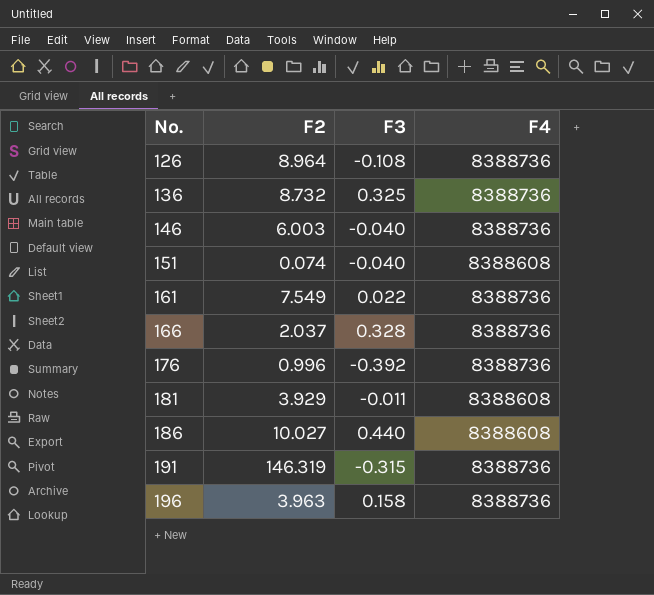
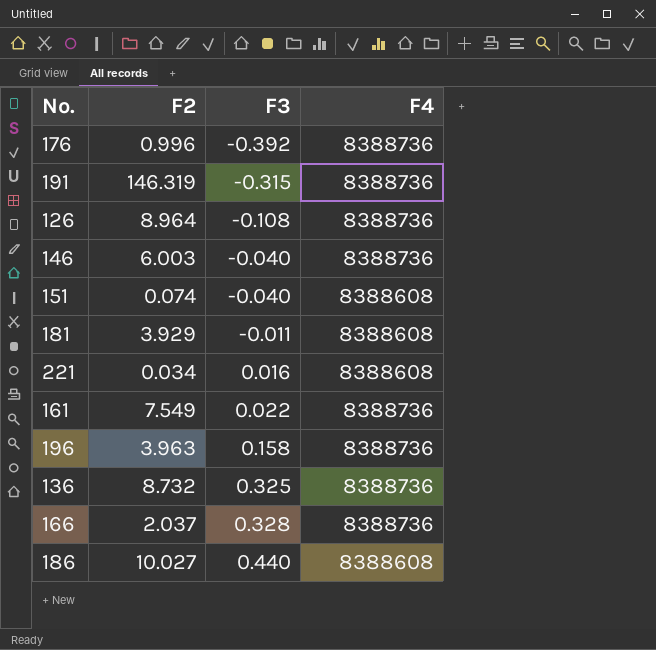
row order: No. ascending -> F3 ascending
row 221: none -> 0.034 | 0.016 | 8388608

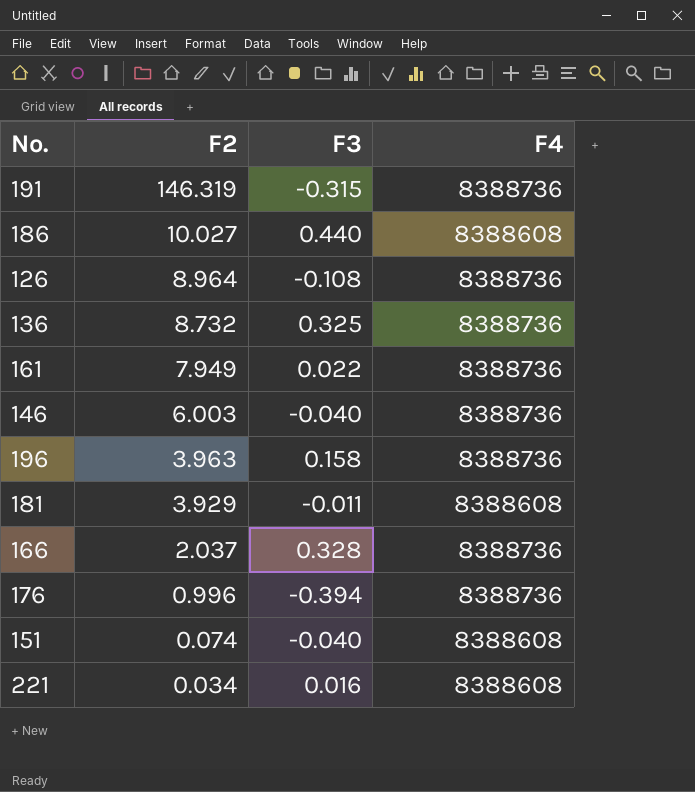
row order: F3 ascending -> F2 descending
161 | F2: 7.549 -> 7.949
176 | F3: -0.392 -> -0.394

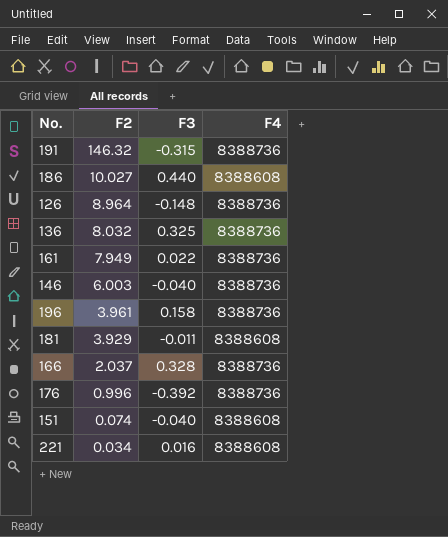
191 | F2: 146.319 -> 146.32
126 | F3: -0.108 -> -0.148
136 | F2: 8.732 -> 8.032
196 | F2: 3.963 -> 3.961
176 | F3: -0.394 -> -0.392

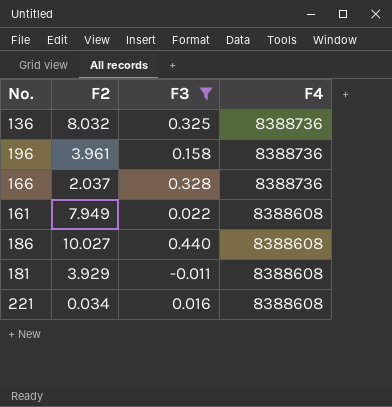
filter: none -> F3 >= -0.011
row order: F2 descending -> F4 descending
161 | F4: 8388736 -> 8388608

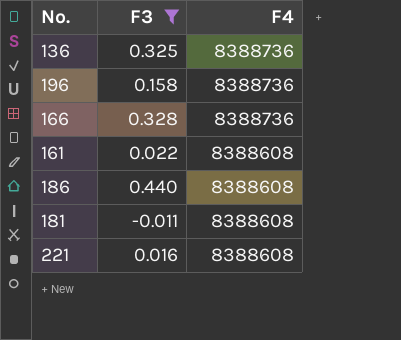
column F2 | position: 2 -> none

